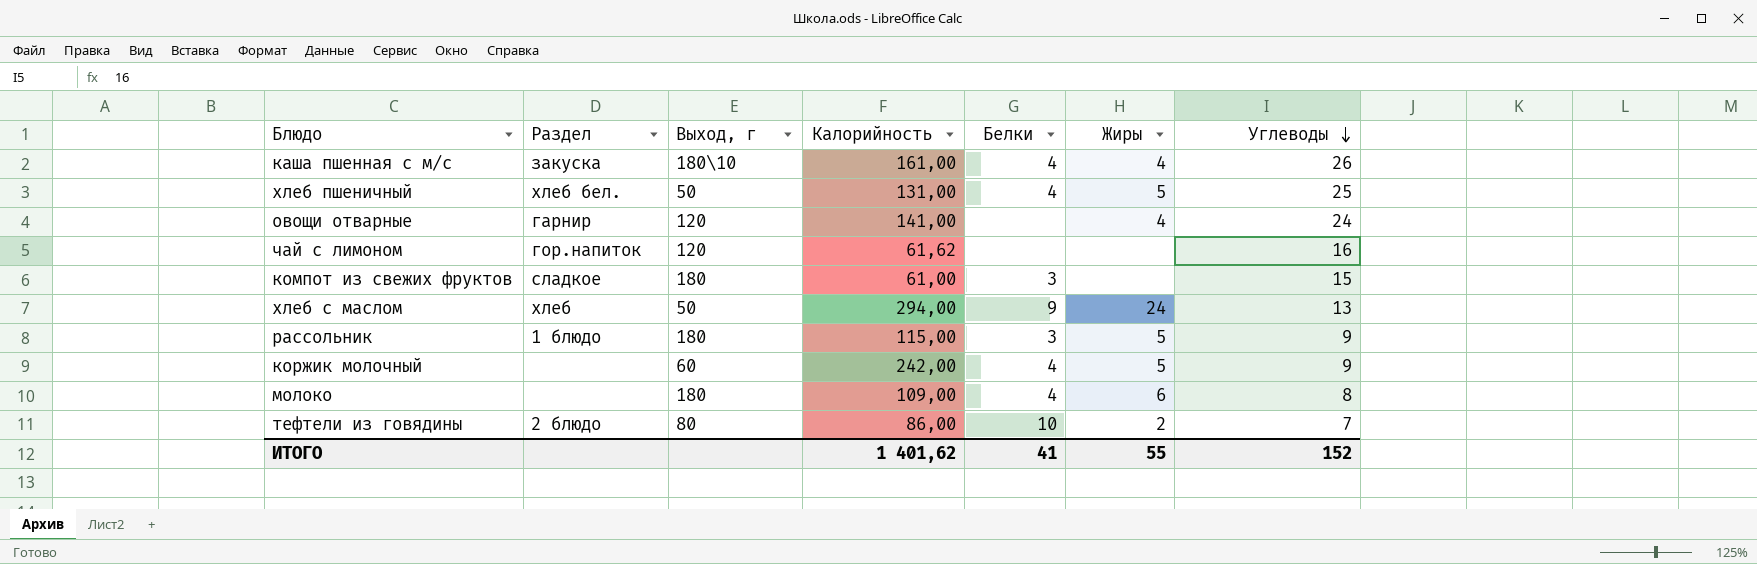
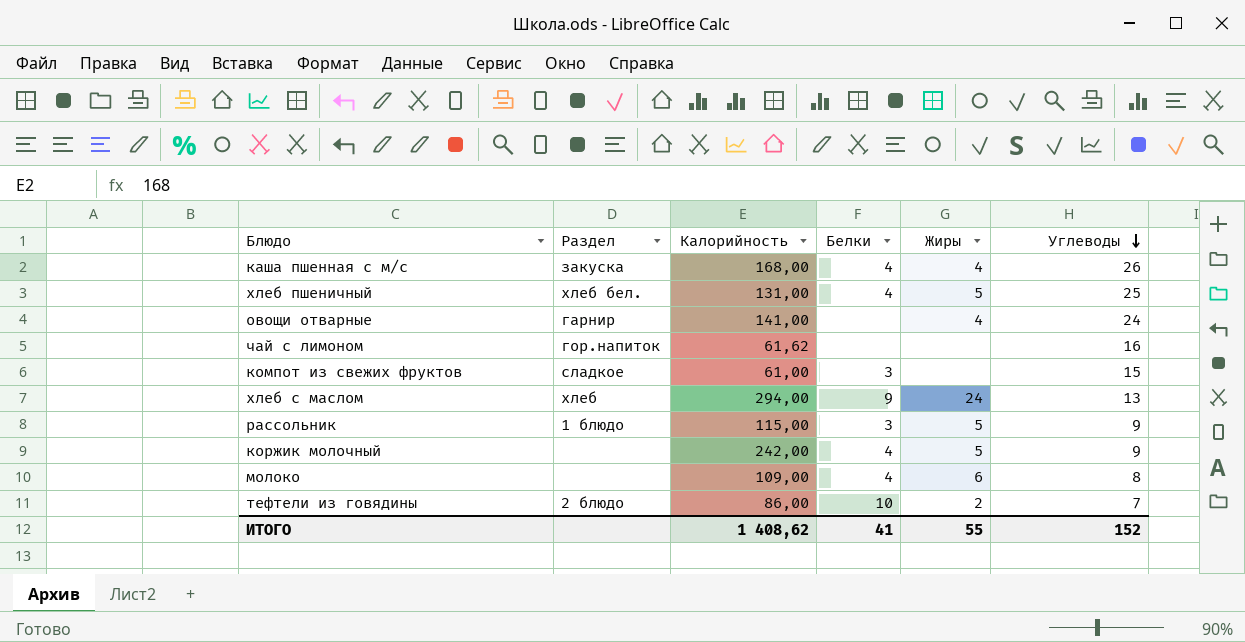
column Выход, г | position: 3 -> none
каша пшенная с м/с | Калорийность: 161,00 -> 168,00
ИТОГО | Калорийность: 1 401,62 -> 1 408,62

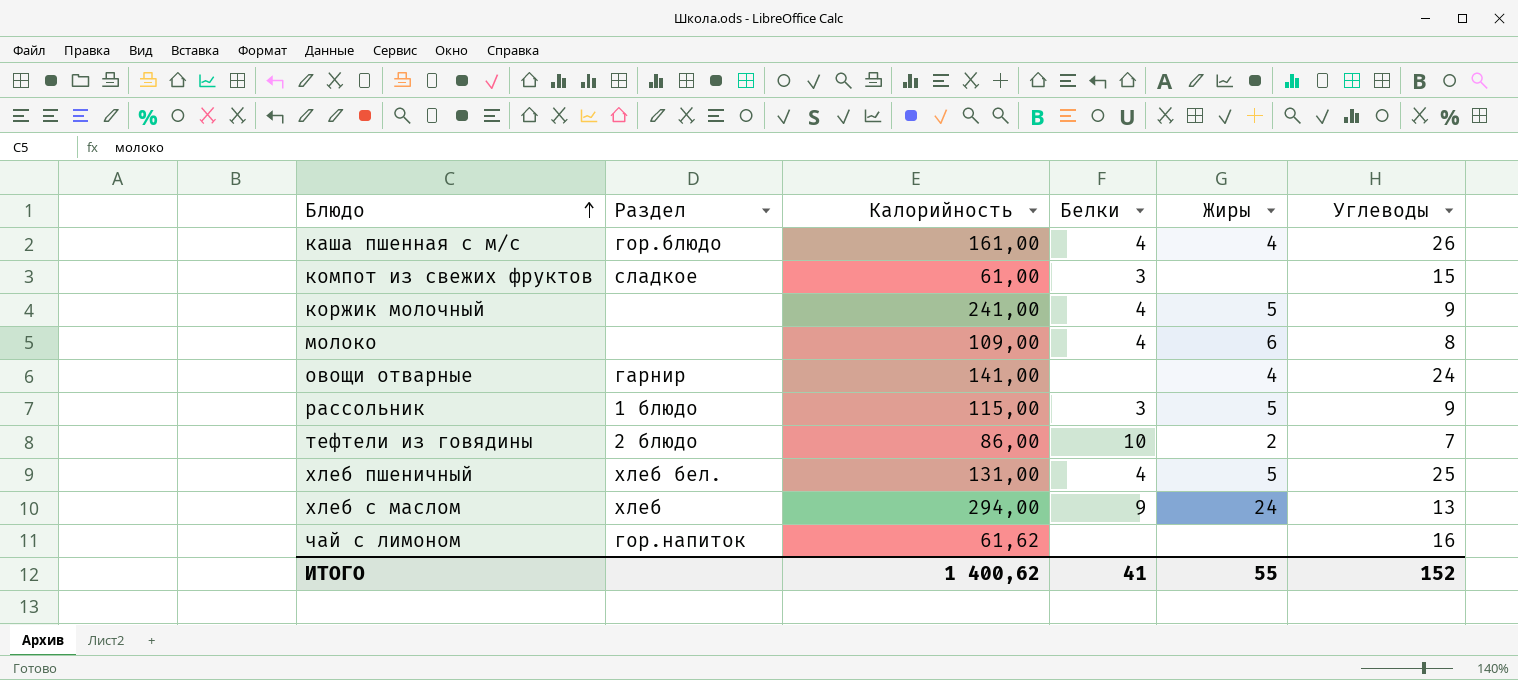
row order: Углеводы descending -> Блюдо ascending
каша пшенная с м/с | Раздел: закуска -> гор.блюдо
каша пшенная с м/с | Калорийность: 168,00 -> 161,00
коржик молочный | Калорийность: 242,00 -> 241,00
ИТОГО | Калорийность: 1 408,62 -> 1 400,62

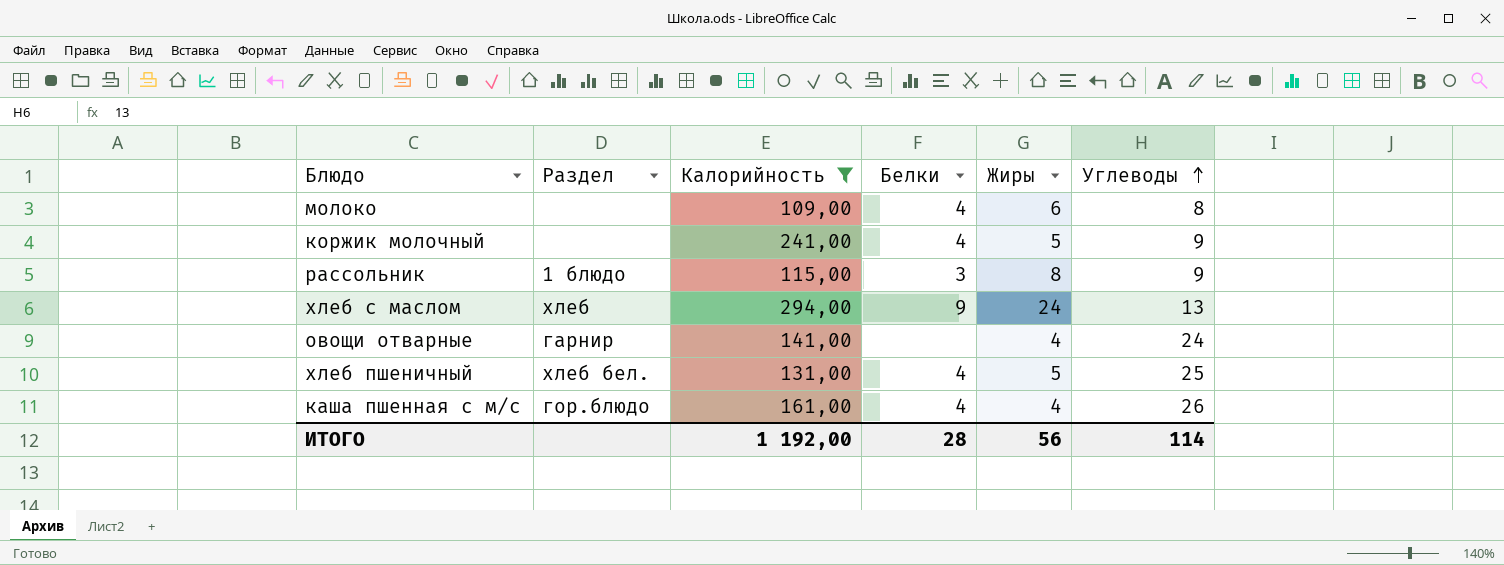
filter: none -> Калорийность >= 109,00
row order: Блюдо ascending -> Углеводы ascending
рассольник | Жиры: 5 -> 8
ИТОГО | Калорийность: 1 400,62 -> 1 192,00
ИТОГО | Белки: 41 -> 28
ИТОГО | Жиры: 55 -> 56
ИТОГО | Углеводы: 152 -> 114

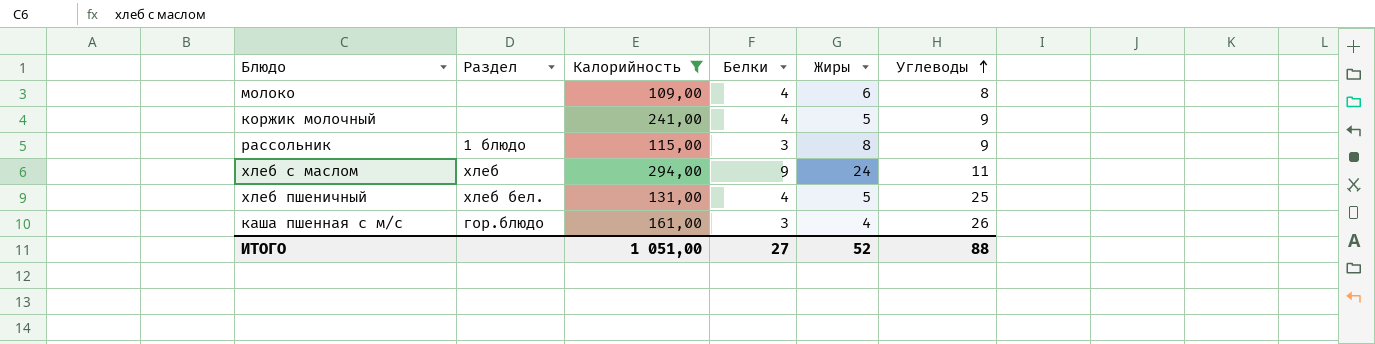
row овощи отварные: гарнир | 141,00 | none | 4 | 24 -> none
хлеб с маслом | Углеводы: 13 -> 11
каша пшенная с м/с | Белки: 4 -> 3
ИТОГО | Калорийность: 1 192,00 -> 1 051,00
ИТОГО | Белки: 28 -> 27
ИТОГО | Жиры: 56 -> 52
ИТОГО | Углеводы: 114 -> 88

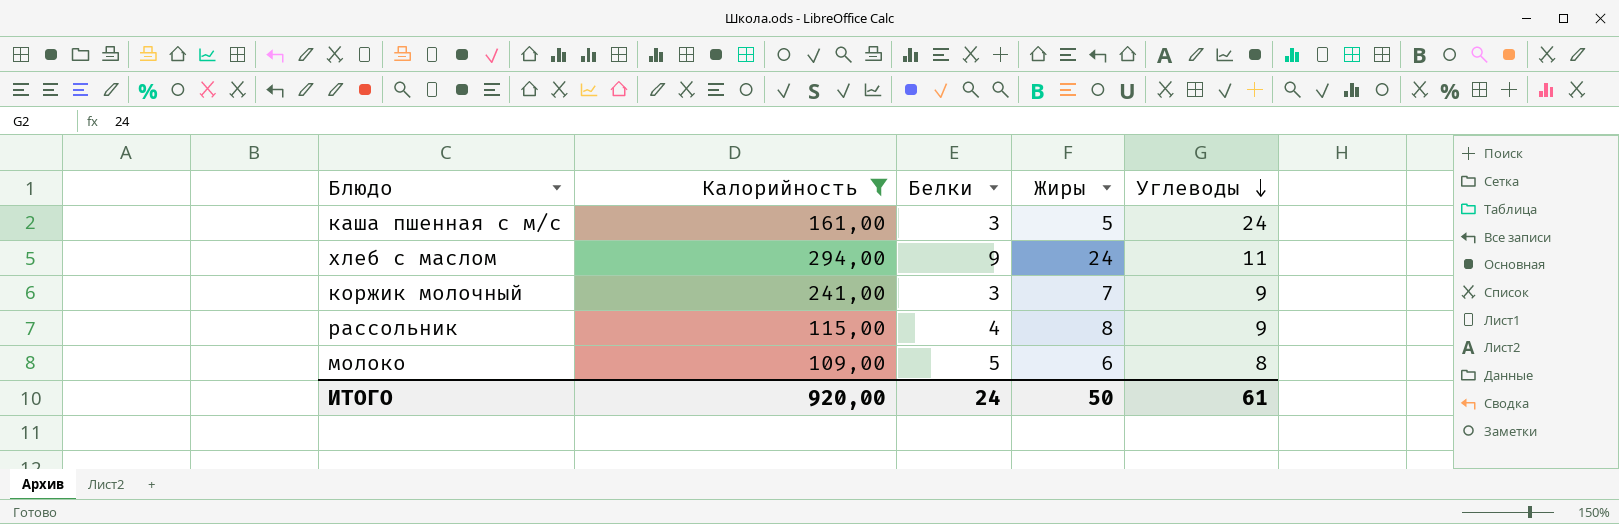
row order: Углеводы ascending -> Углеводы descending
column Раздел | position: 2 -> none
row хлеб пшеничный: хлеб бел. | 131,00 | 4 | 5 | 25 -> none
каша пшенная с м/с | Жиры: 4 -> 5
каша пшенная с м/с | Углеводы: 26 -> 24
коржик молочный | Белки: 4 -> 3
коржик молочный | Жиры: 5 -> 7
рассольник | Белки: 3 -> 4
молоко | Белки: 4 -> 5
ИТОГО | Калорийность: 1 051,00 -> 920,00
ИТОГО | Белки: 27 -> 24
ИТОГО | Жиры: 52 -> 50
ИТОГО | Углеводы: 88 -> 61

